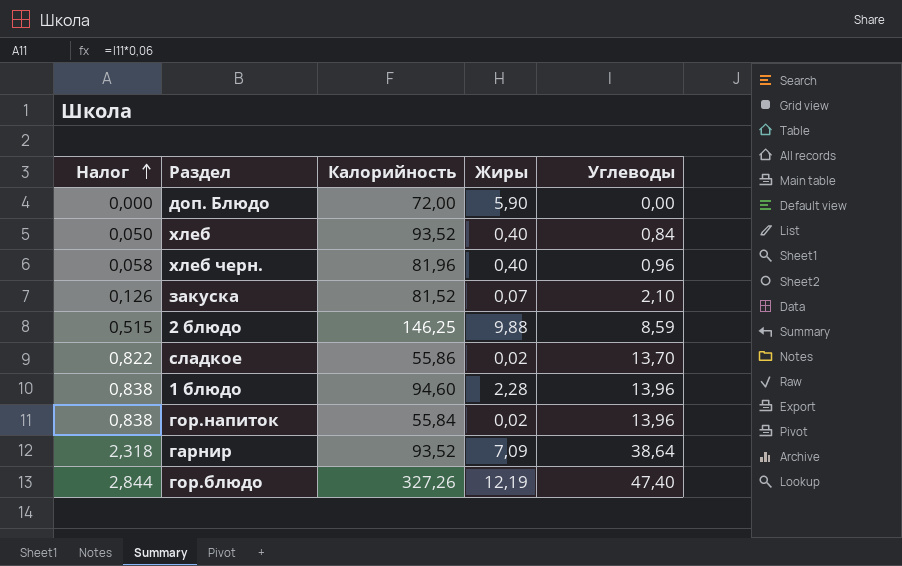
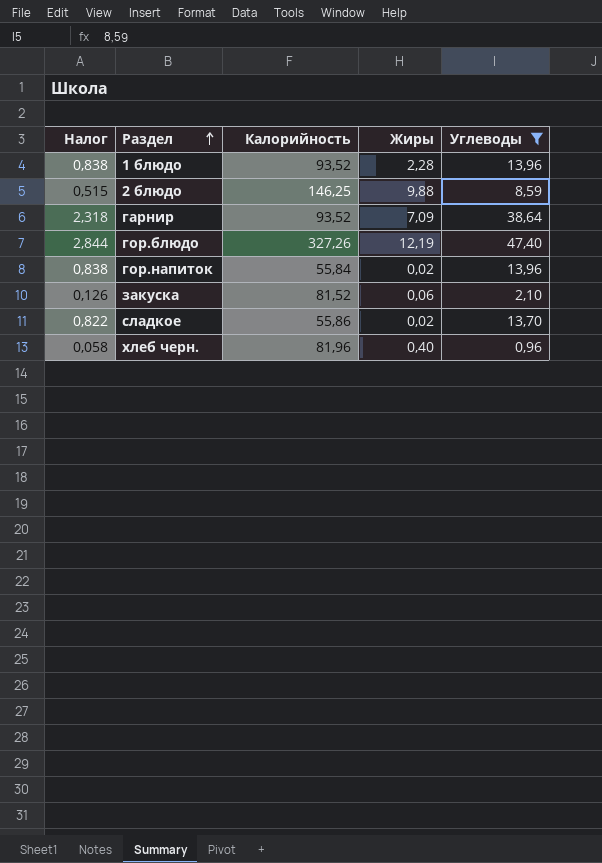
filter: none -> Углеводы >= 0,96
row order: Налог ascending -> Раздел ascending
1 блюдо | Калорийность: 94,60 -> 93,52
закуска | Жиры: 0,07 -> 0,06

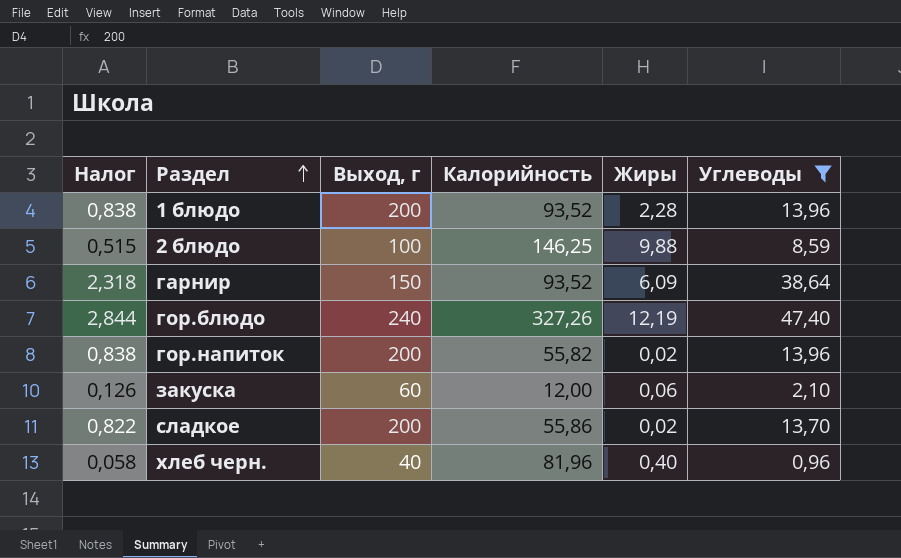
column Выход, г | position: none -> 3
гарнир | Жиры: 7,09 -> 6,09
гор.напиток | Калорийность: 55,84 -> 55,82
закуска | Калорийность: 81,52 -> 12,00

